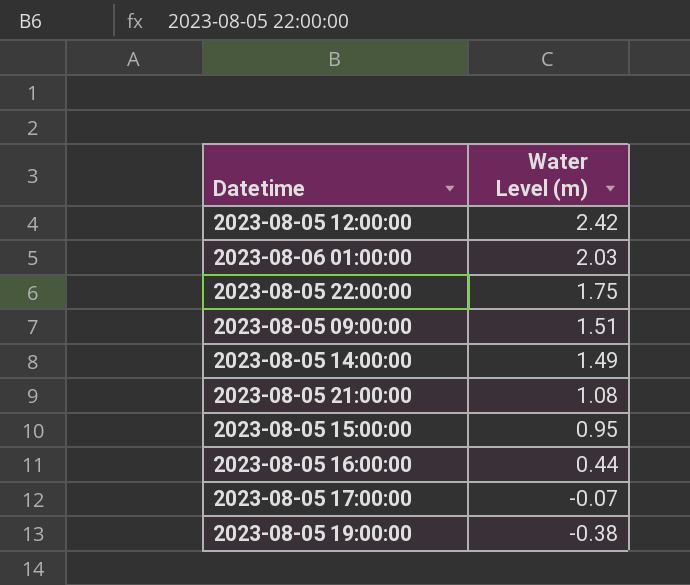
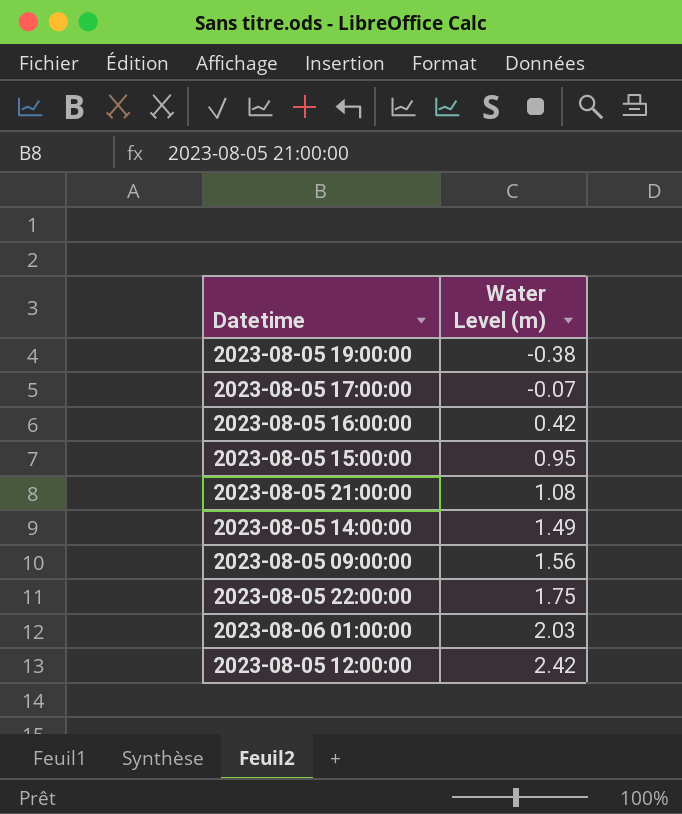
row order: Water Level (m) descending -> Water Level (m) ascending
2023-08-05 16:00:00 | Water Level (m): 0.44 -> 0.42
2023-08-05 09:00:00 | Water Level (m): 1.51 -> 1.56

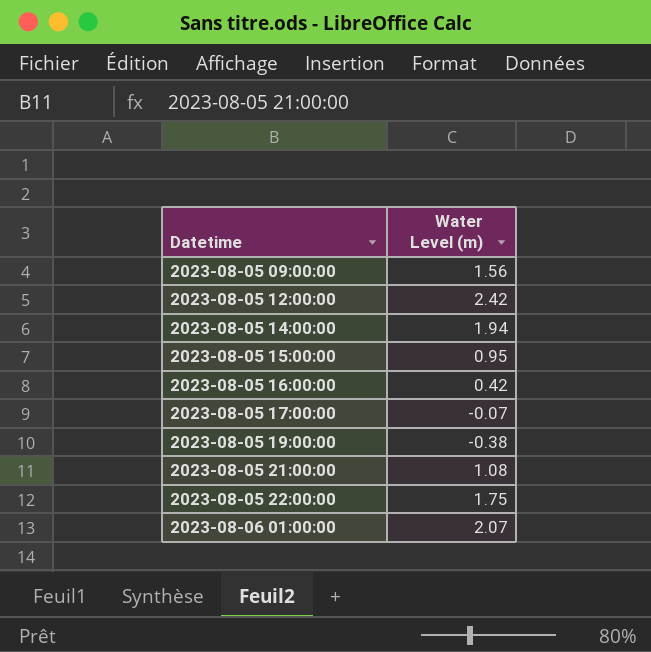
row order: Water Level (m) ascending -> Datetime ascending
2023-08-05 14:00:00 | Water Level (m): 1.49 -> 1.94
2023-08-06 01:00:00 | Water Level (m): 2.03 -> 2.07

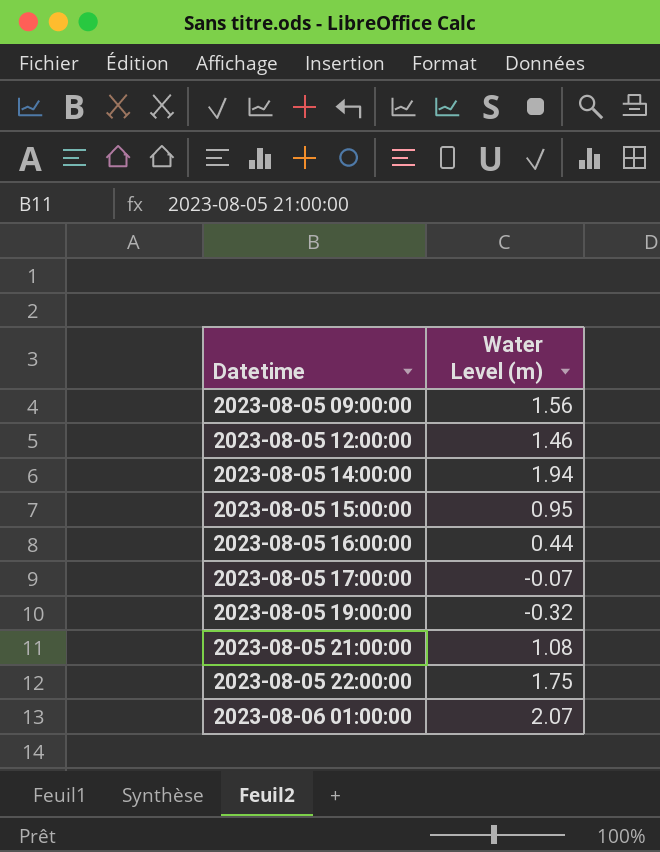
2023-08-05 12:00:00 | Water Level (m): 2.42 -> 1.46
2023-08-05 16:00:00 | Water Level (m): 0.42 -> 0.44
2023-08-05 19:00:00 | Water Level (m): -0.38 -> -0.32

